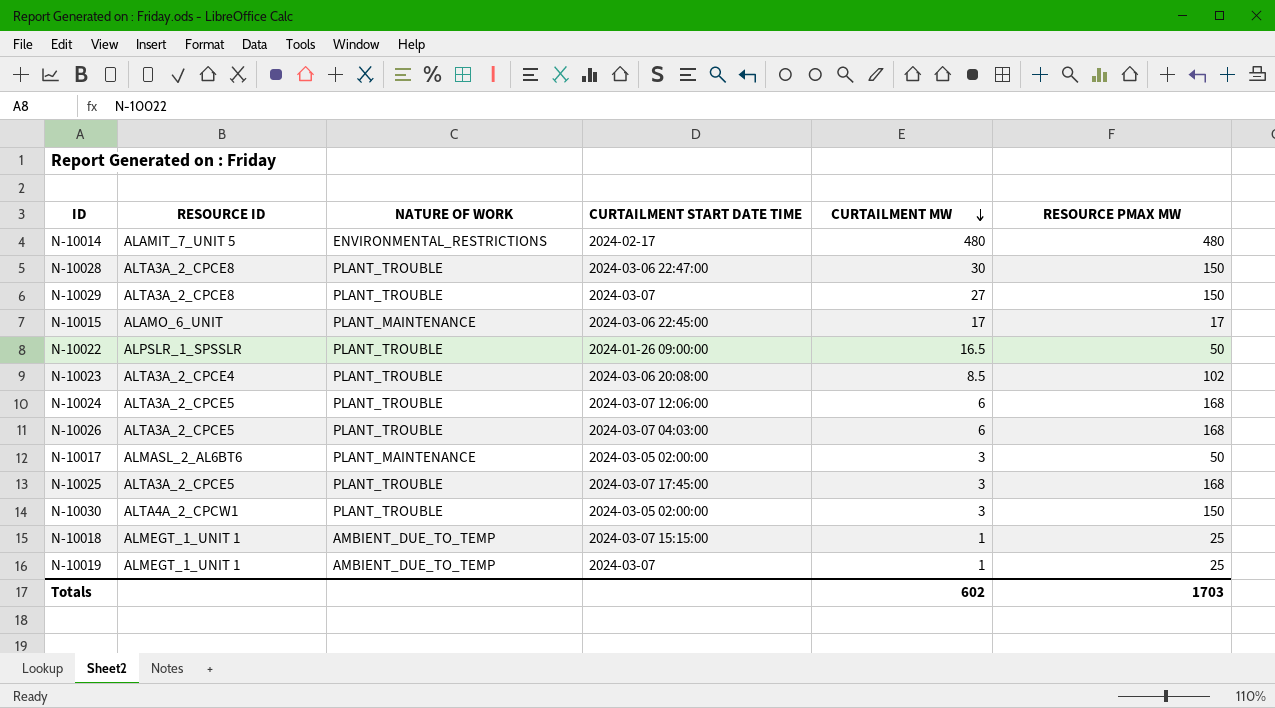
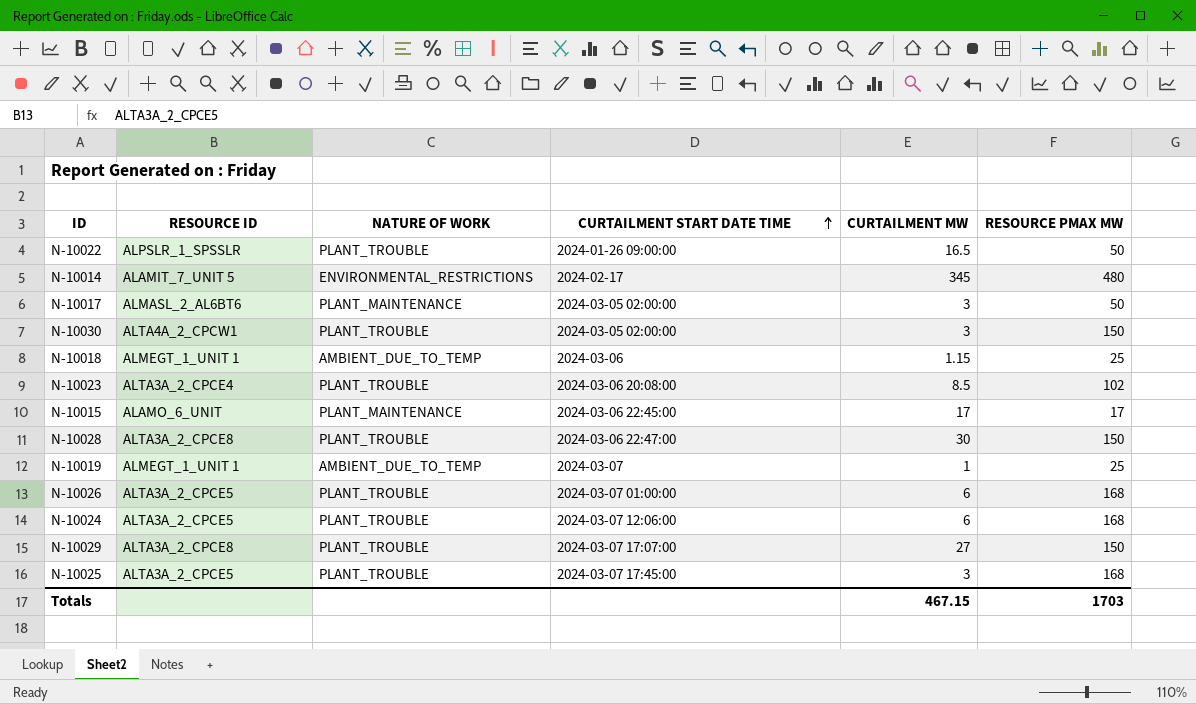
row order: CURTAILMENT MW descending -> CURTAILMENT START DATE TIME ascending
N-10014 | CURTAILMENT MW: 480 -> 345
N-10018 | CURTAILMENT START DATE TIME: 2024-03-07 15:15:00 -> 2024-03-06
N-10018 | CURTAILMENT MW: 1 -> 1.15
N-10026 | CURTAILMENT START DATE TIME: 2024-03-07 04:03:00 -> 2024-03-07 01:00:00
N-10029 | CURTAILMENT START DATE TIME: 2024-03-07 -> 2024-03-07 17:07:00
Totals | CURTAILMENT MW: 602 -> 467.15

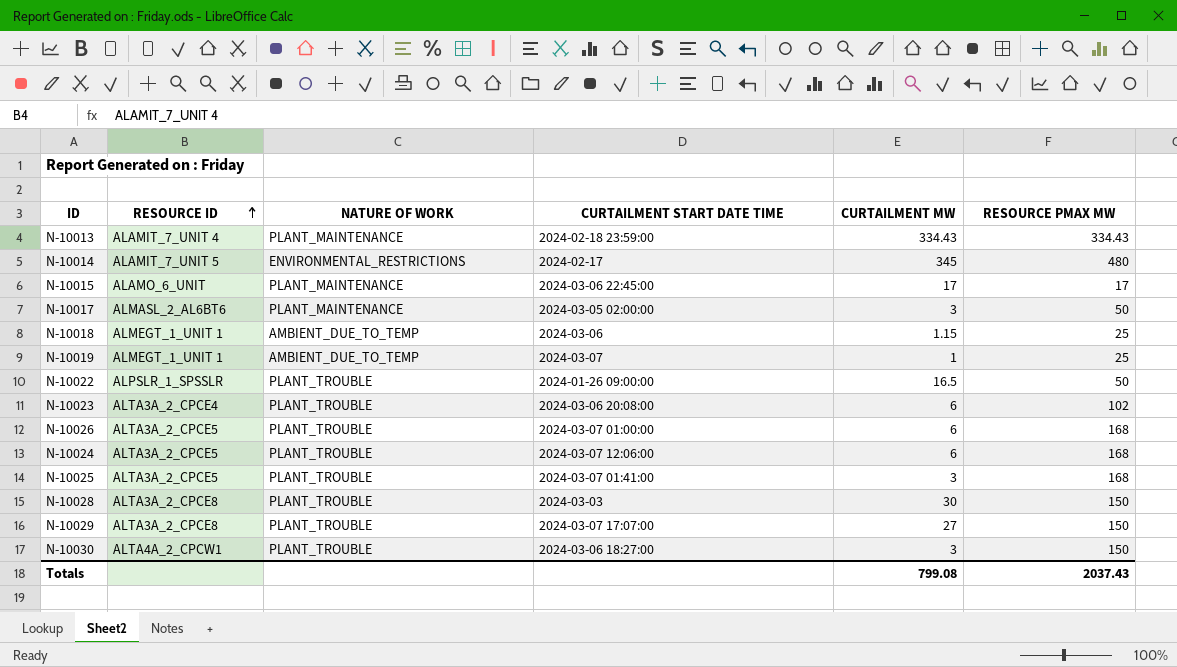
row order: CURTAILMENT START DATE TIME ascending -> RESOURCE ID ascending
row N-10013: none -> ALAMIT_7_UNIT 4 | PLANT_MAINTENANCE | 2024-02-18 23:59:00 | 334.43 | 334.43
N-10023 | CURTAILMENT MW: 8.5 -> 6
N-10025 | CURTAILMENT START DATE TIME: 2024-03-07 17:45:00 -> 2024-03-07 01:41:00
N-10028 | CURTAILMENT START DATE TIME: 2024-03-06 22:47:00 -> 2024-03-03
N-10030 | CURTAILMENT START DATE TIME: 2024-03-05 02:00:00 -> 2024-03-06 18:27:00
Totals | CURTAILMENT MW: 467.15 -> 799.08
Totals | RESOURCE PMAX MW: 1703 -> 2037.43

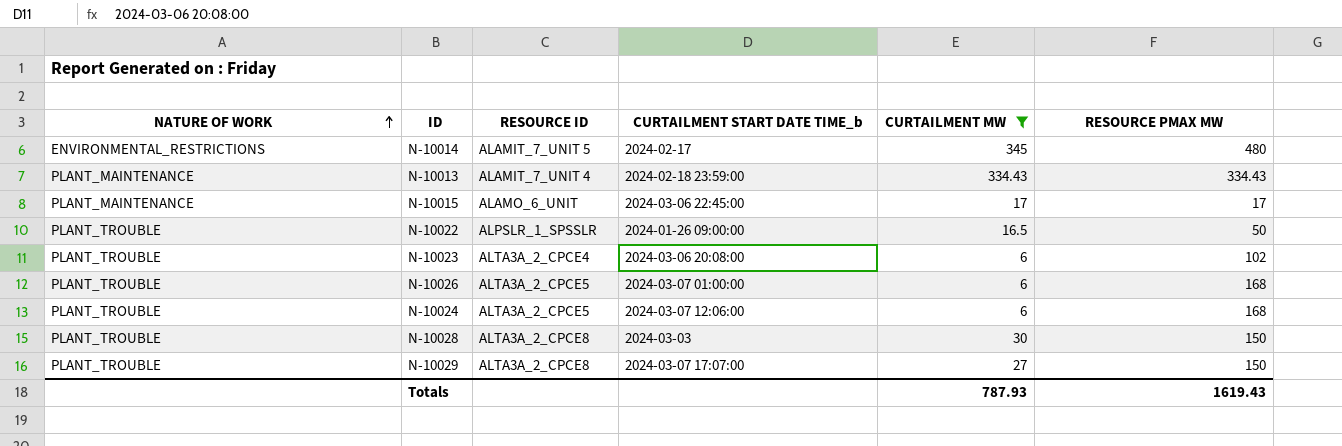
filter: none -> CURTAILMENT MW >= 6
row order: RESOURCE ID ascending -> NATURE OF WORK ascending
column NATURE OF WORK | position: 3 -> 1
column name: CURTAILMENT START DATE TIME -> CURTAILMENT START DATE TIME_b
Totals | CURTAILMENT MW: 799.08 -> 787.93
Totals | RESOURCE PMAX MW: 2037.43 -> 1619.43

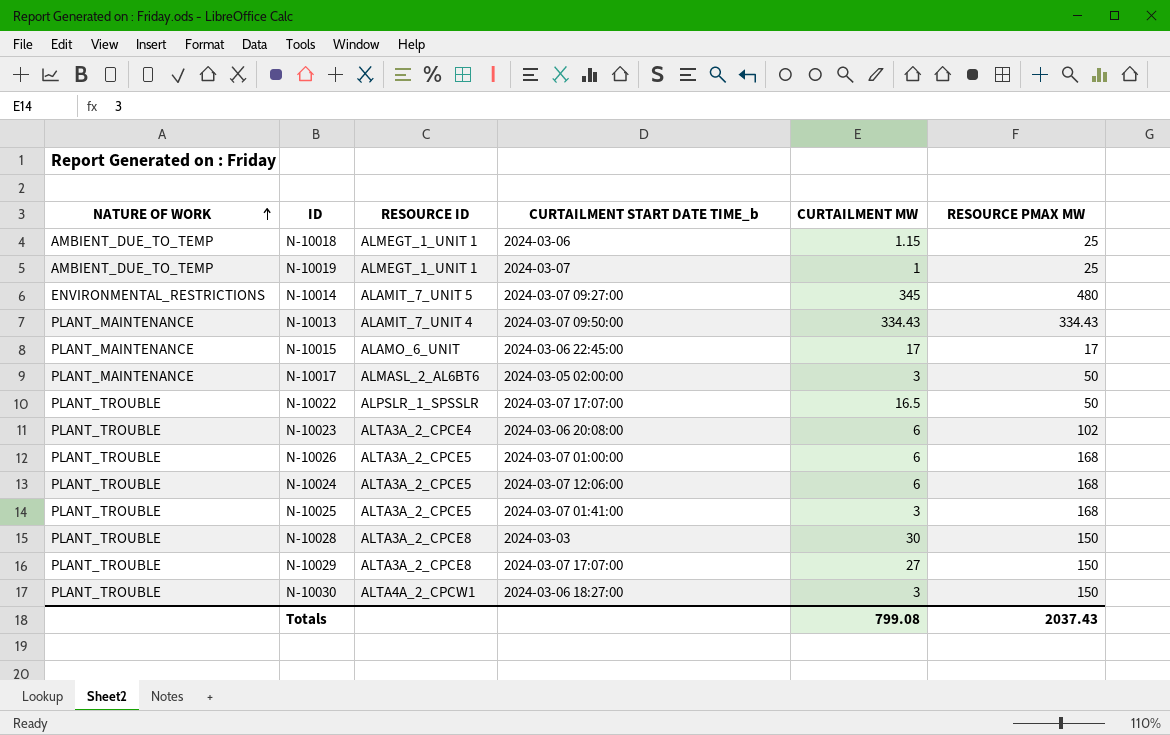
filter: CURTAILMENT MW >= 6 -> none
N-10014 | CURTAILMENT START DATE TIME_b: 2024-02-17 -> 2024-03-07 09:27:00
N-10013 | CURTAILMENT START DATE TIME_b: 2024-02-18 23:59:00 -> 2024-03-07 09:50:00
N-10022 | CURTAILMENT START DATE TIME_b: 2024-01-26 09:00:00 -> 2024-03-07 17:07:00
Totals | CURTAILMENT MW: 787.93 -> 799.08
Totals | RESOURCE PMAX MW: 1619.43 -> 2037.43

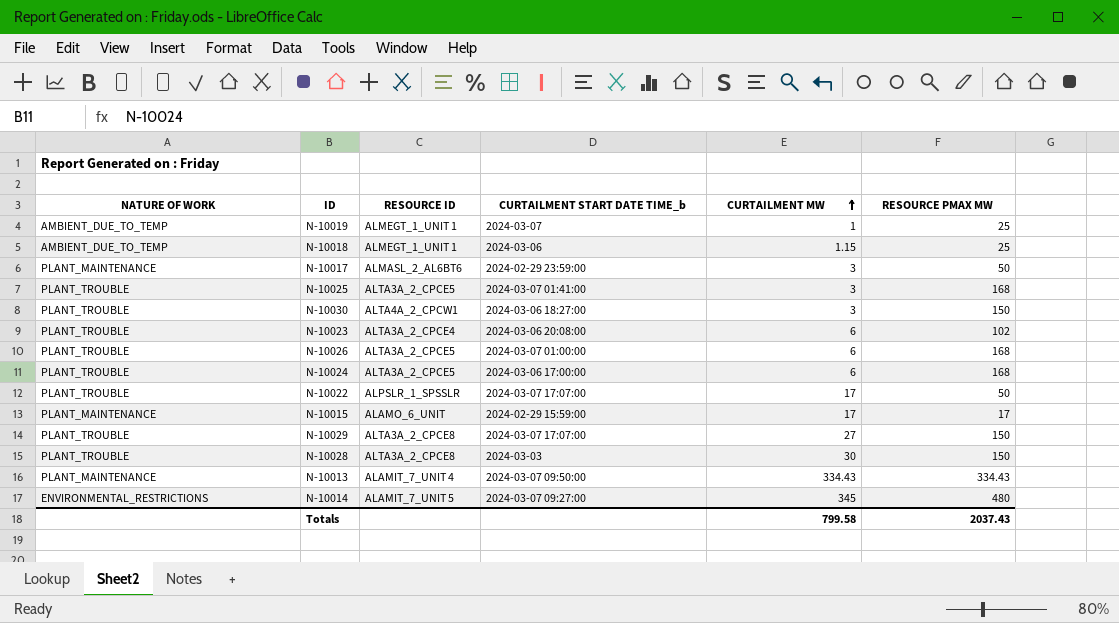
row order: NATURE OF WORK ascending -> CURTAILMENT MW ascending
N-10017 | CURTAILMENT START DATE TIME_b: 2024-03-05 02:00:00 -> 2024-02-29 23:59:00
N-10024 | CURTAILMENT START DATE TIME_b: 2024-03-07 12:06:00 -> 2024-03-06 17:00:00
N-10022 | CURTAILMENT MW: 16.5 -> 17
N-10015 | CURTAILMENT START DATE TIME_b: 2024-03-06 22:45:00 -> 2024-02-29 15:59:00
Totals | CURTAILMENT MW: 799.08 -> 799.58

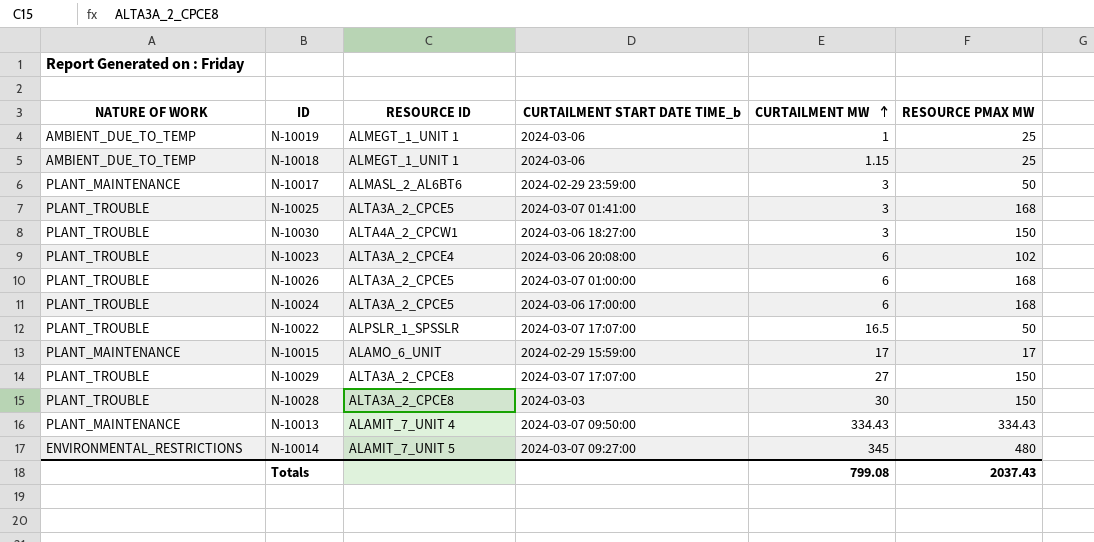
N-10019 | CURTAILMENT START DATE TIME_b: 2024-03-07 -> 2024-03-06
N-10022 | CURTAILMENT MW: 17 -> 16.5
Totals | CURTAILMENT MW: 799.58 -> 799.08

